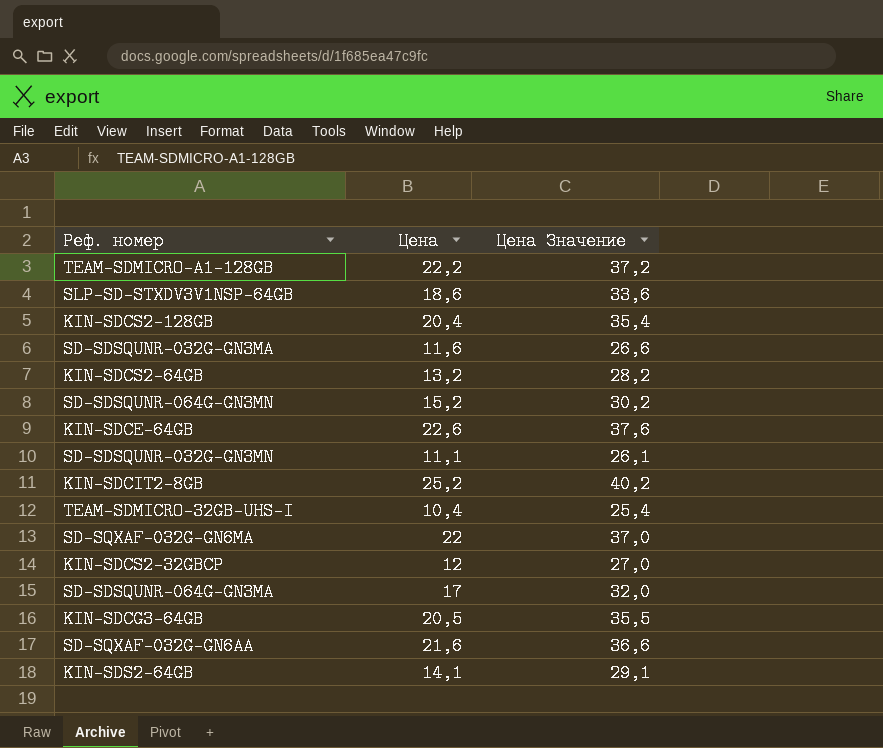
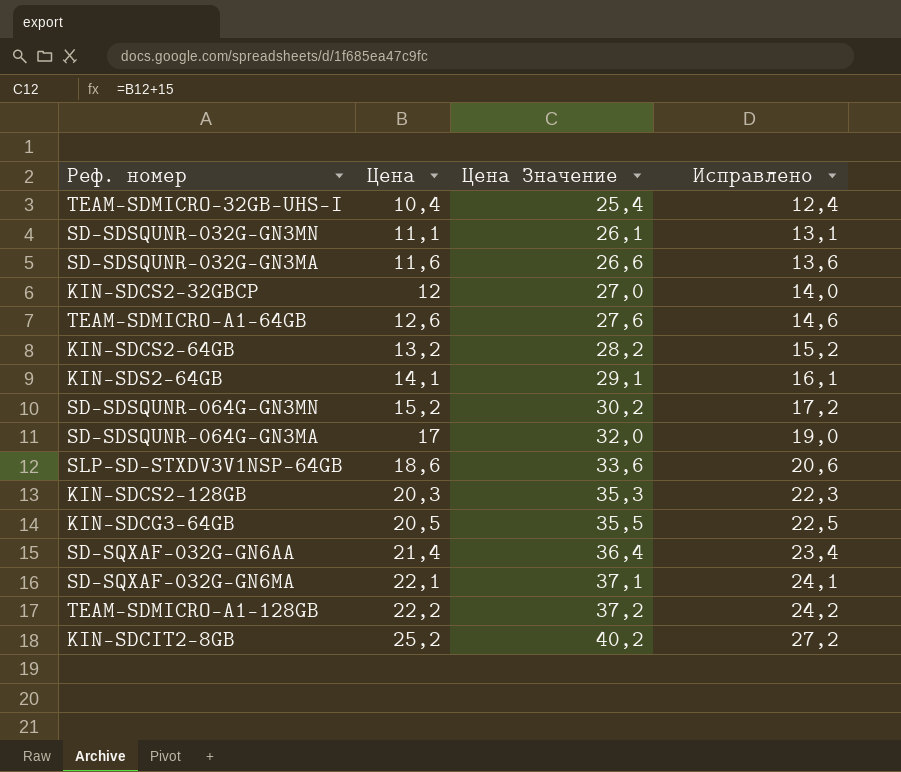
row order: none -> Цена ascending
column Исправлено | formula: none -> [Цена] + 2
row KIN-SDCE-64GB: 22,6 | 37,6 -> none
row TEAM-SDMICRO-A1-64GB: none -> 12,6 | 27,6 | 14,6
KIN-SDCS2-128GB | Цена: 20,4 -> 20,3
KIN-SDCS2-128GB | Цена Значение: 35,4 -> 35,3
SD-SQXAF-032G-GN6AA | Цена: 21,6 -> 21,4
SD-SQXAF-032G-GN6AA | Цена Значение: 36,6 -> 36,4
SD-SQXAF-032G-GN6MA | Цена: 22 -> 22,1
SD-SQXAF-032G-GN6MA | Цена Значение: 37,0 -> 37,1

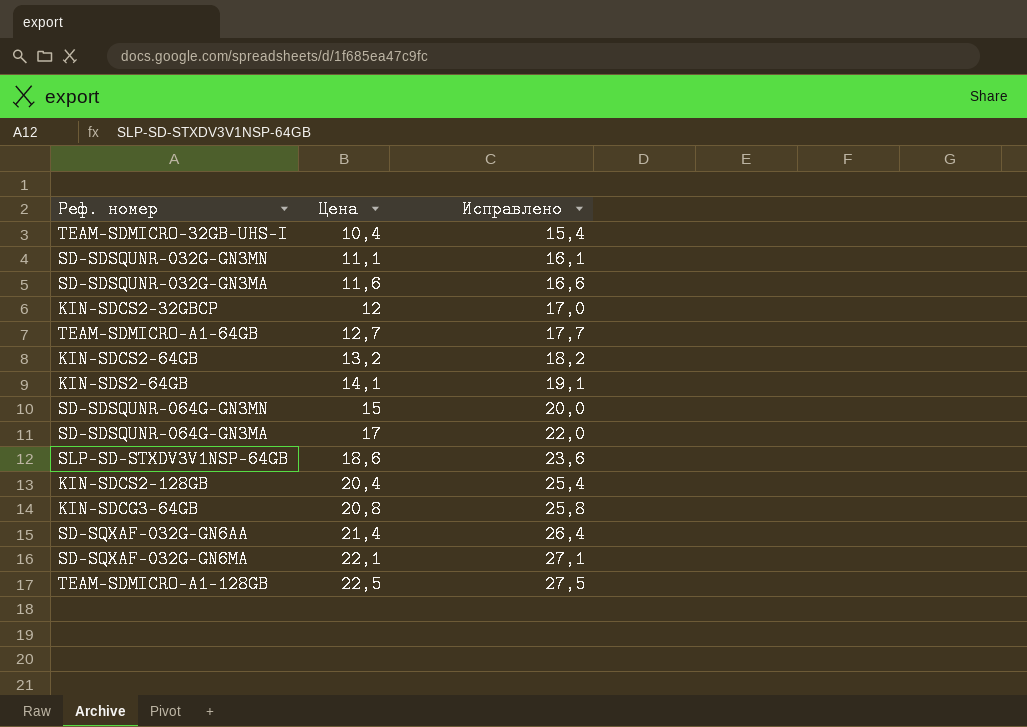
column Цена Значение | formula: [Цена] + 15 -> none
column Исправлено | formula: [Цена] + 2 -> [Цена] + 5
row KIN-SDCIT2-8GB: 25,2 | 40,2 | 27,2 -> none
TEAM-SDMICRO-A1-64GB | Цена: 12,6 -> 12,7
SD-SDSQUNR-064G-GN3MN | Цена: 15,2 -> 15
KIN-SDCS2-128GB | Цена: 20,3 -> 20,4
KIN-SDCG3-64GB | Цена: 20,5 -> 20,8
TEAM-SDMICRO-A1-128GB | Цена: 22,2 -> 22,5

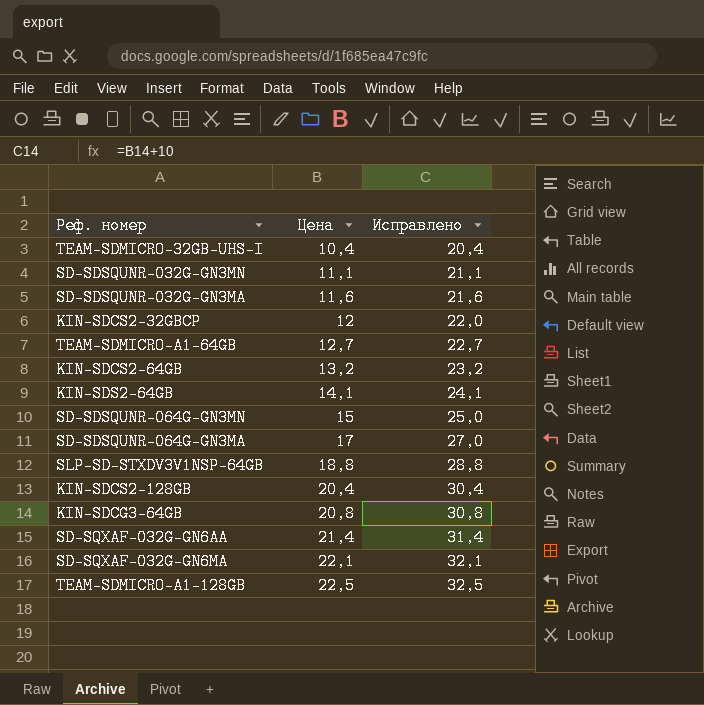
column Исправлено | formula: [Цена] + 5 -> [Цена] + 10
SLP-SD-STXDV3V1NSP-64GB | Цена: 18,6 -> 18,8

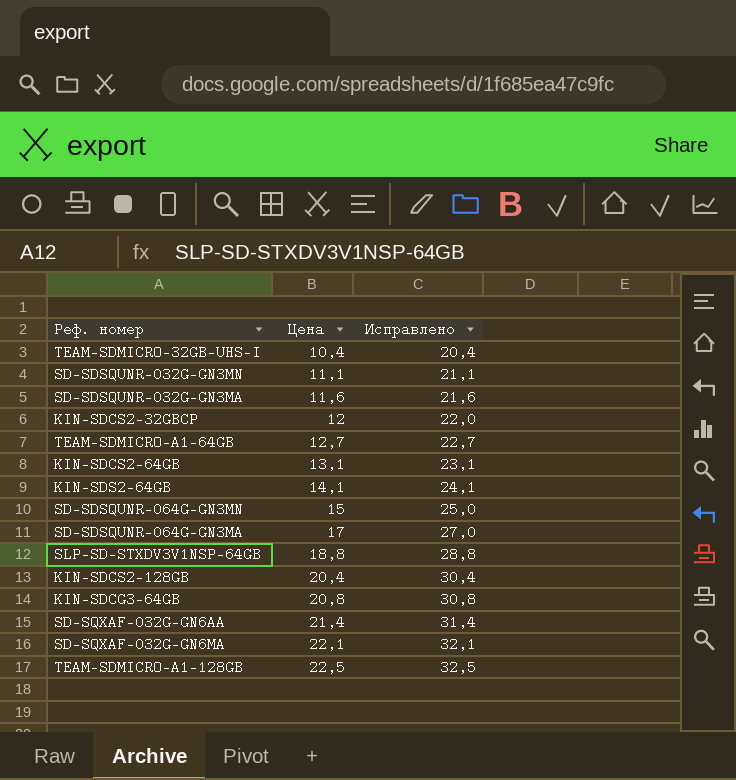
KIN-SDCS2-64GB | Цена: 13,2 -> 13,1
KIN-SDCS2-64GB | Исправлено: 23,2 -> 23,1

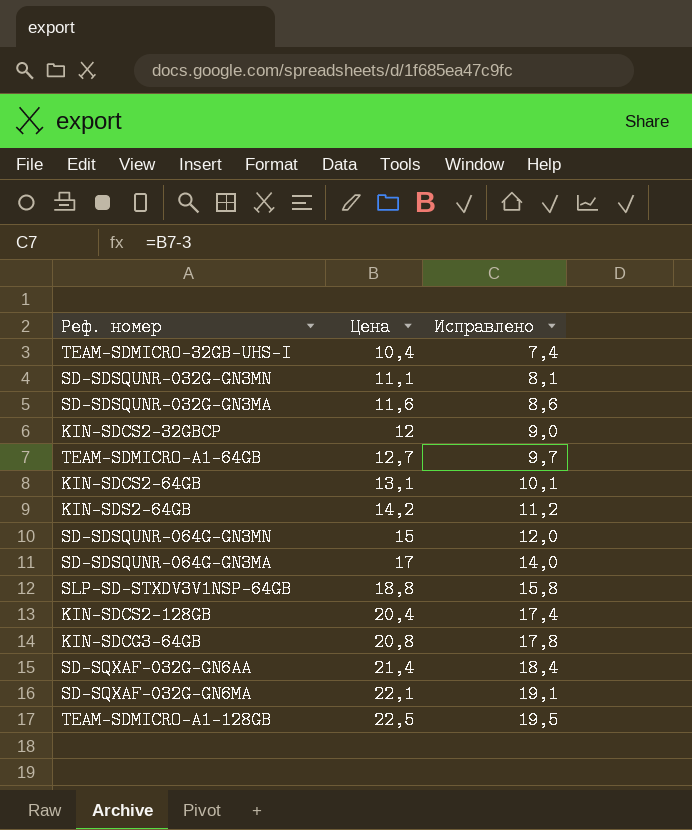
column Исправлено | formula: [Цена] + 10 -> [Цена] - 3
KIN-SDS2-64GB | Цена: 14,1 -> 14,2

